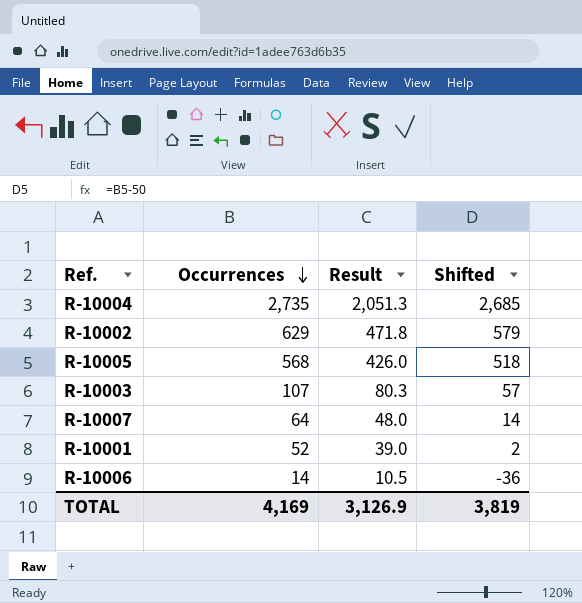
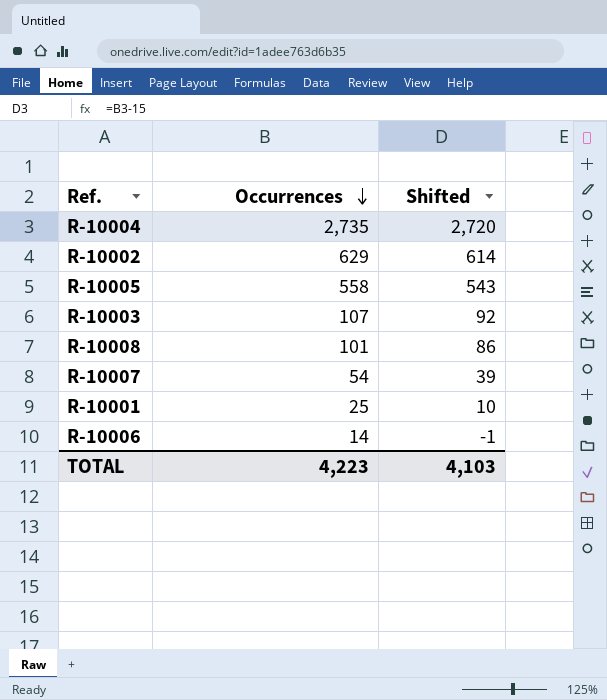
column Result | formula: [Occurrences] * 0.75 -> none
column Shifted | formula: [Occurrences] - 50 -> [Occurrences] - 15
R-10005 | Occurrences: 568 -> 558
row R-10008: none -> 101 | 86
R-10007 | Occurrences: 64 -> 54
R-10001 | Occurrences: 52 -> 25
TOTAL | Occurrences: 4,169 -> 4,223
TOTAL | Shifted: 3,819 -> 4,103

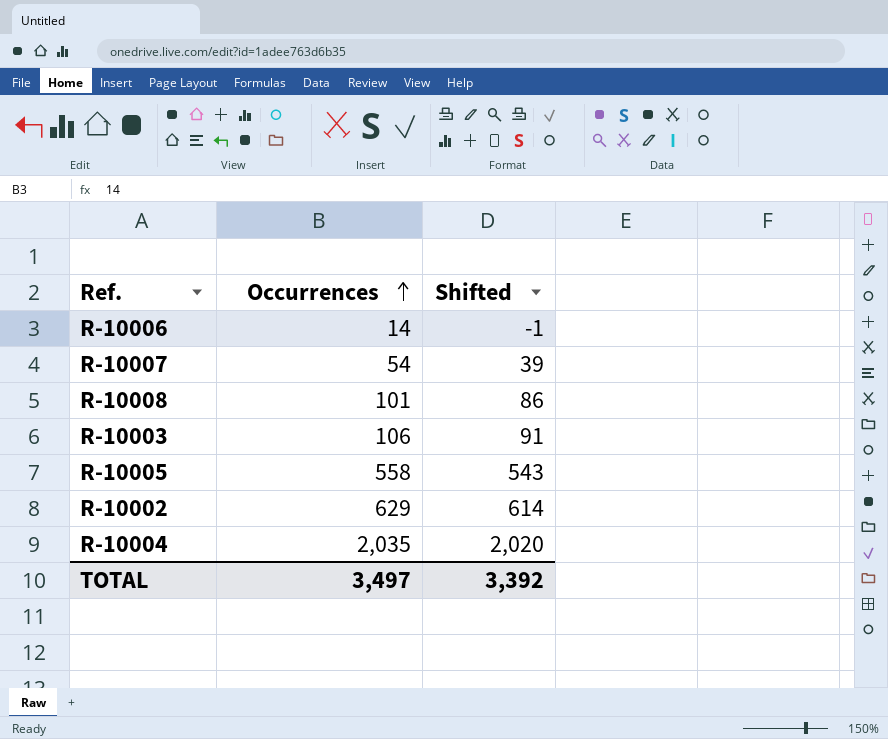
row order: Occurrences descending -> Occurrences ascending
row R-10001: 25 | 10 -> none
R-10003 | Occurrences: 107 -> 106
R-10003 | Shifted: 92 -> 91
R-10004 | Occurrences: 2,735 -> 2,035
R-10004 | Shifted: 2,720 -> 2,020
TOTAL | Occurrences: 4,223 -> 3,497
TOTAL | Shifted: 4,103 -> 3,392

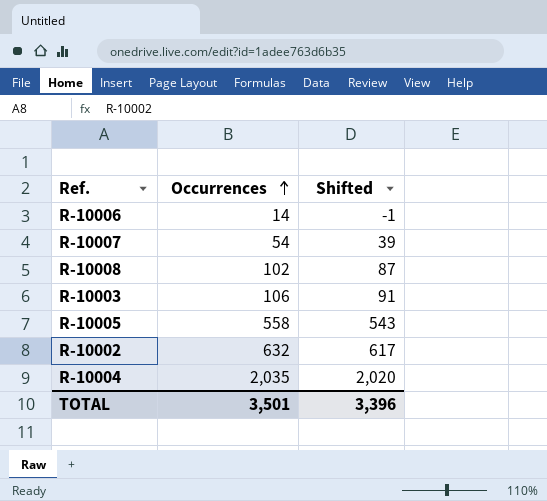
R-10008 | Occurrences: 101 -> 102
R-10008 | Shifted: 86 -> 87
R-10002 | Occurrences: 629 -> 632
R-10002 | Shifted: 614 -> 617
TOTAL | Occurrences: 3,497 -> 3,501
TOTAL | Shifted: 3,392 -> 3,396

